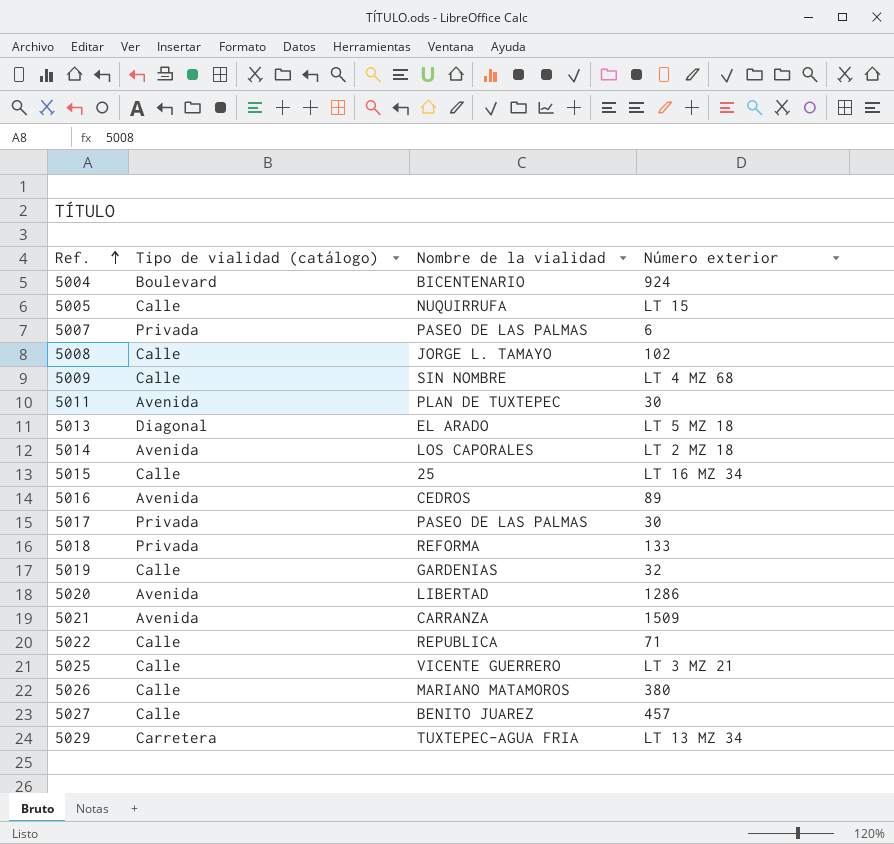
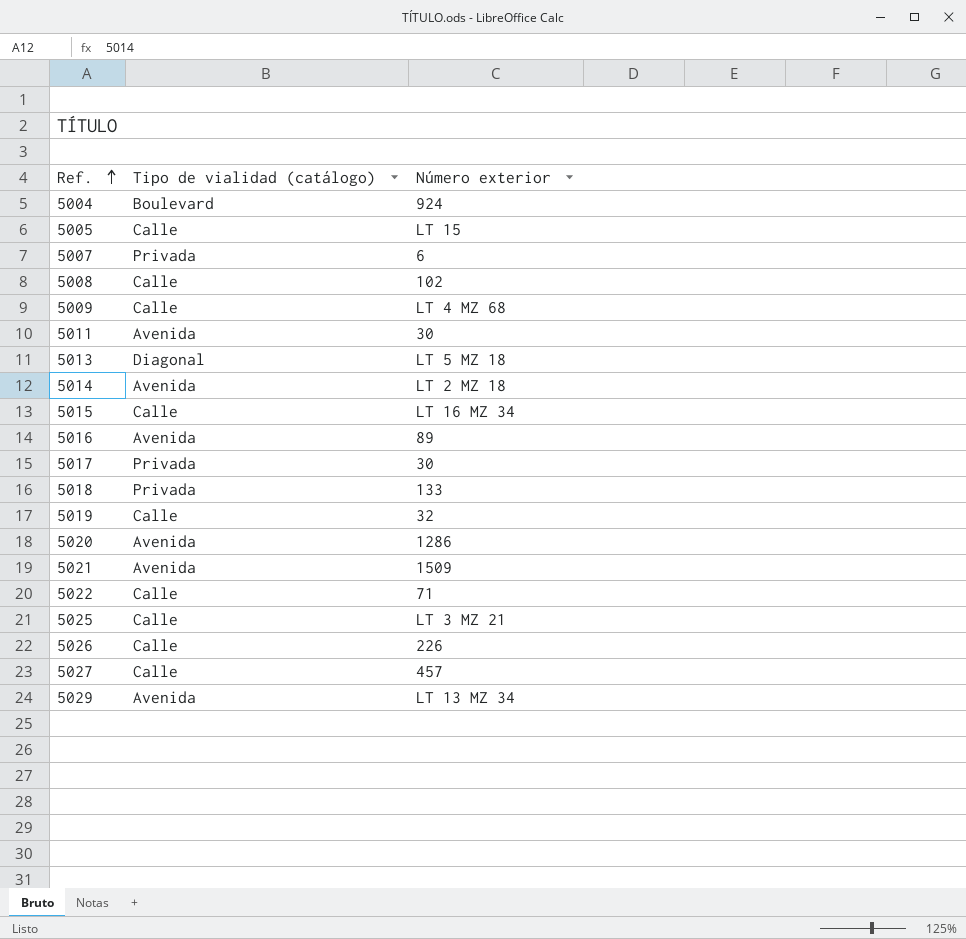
column Nombre de la vialidad | position: 3 -> none
5026 | Número exterior: 380 -> 226
5029 | Tipo de vialidad (catálogo): Carretera -> Avenida

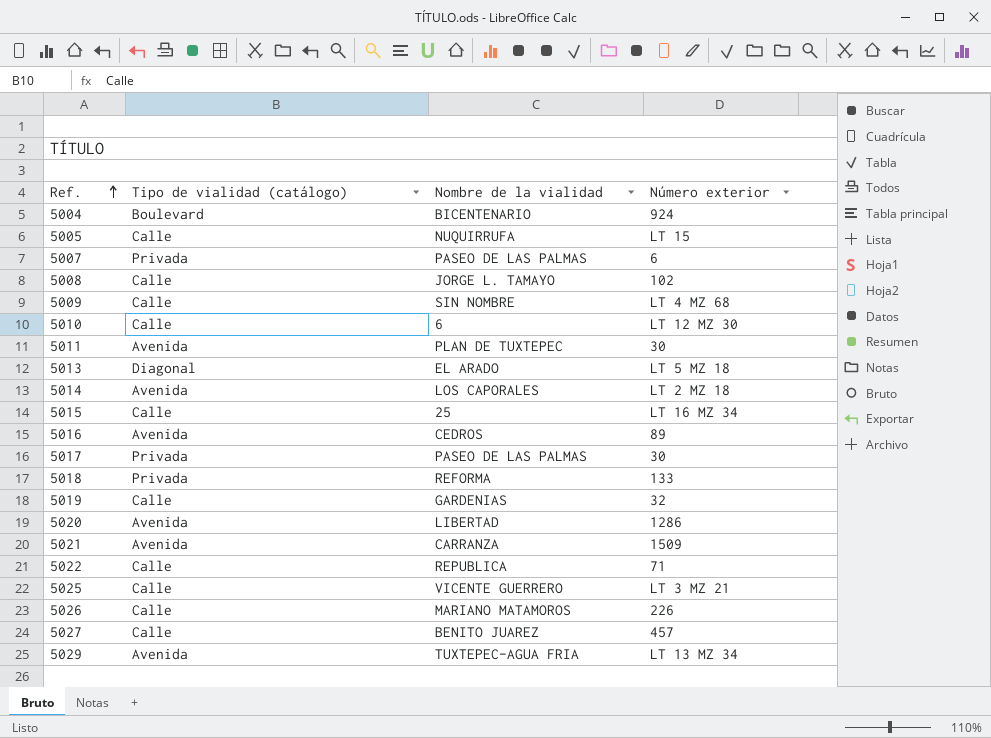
column Nombre de la vialidad | position: none -> 3
row 5010: none -> Calle | 6 | LT 12 MZ 30

